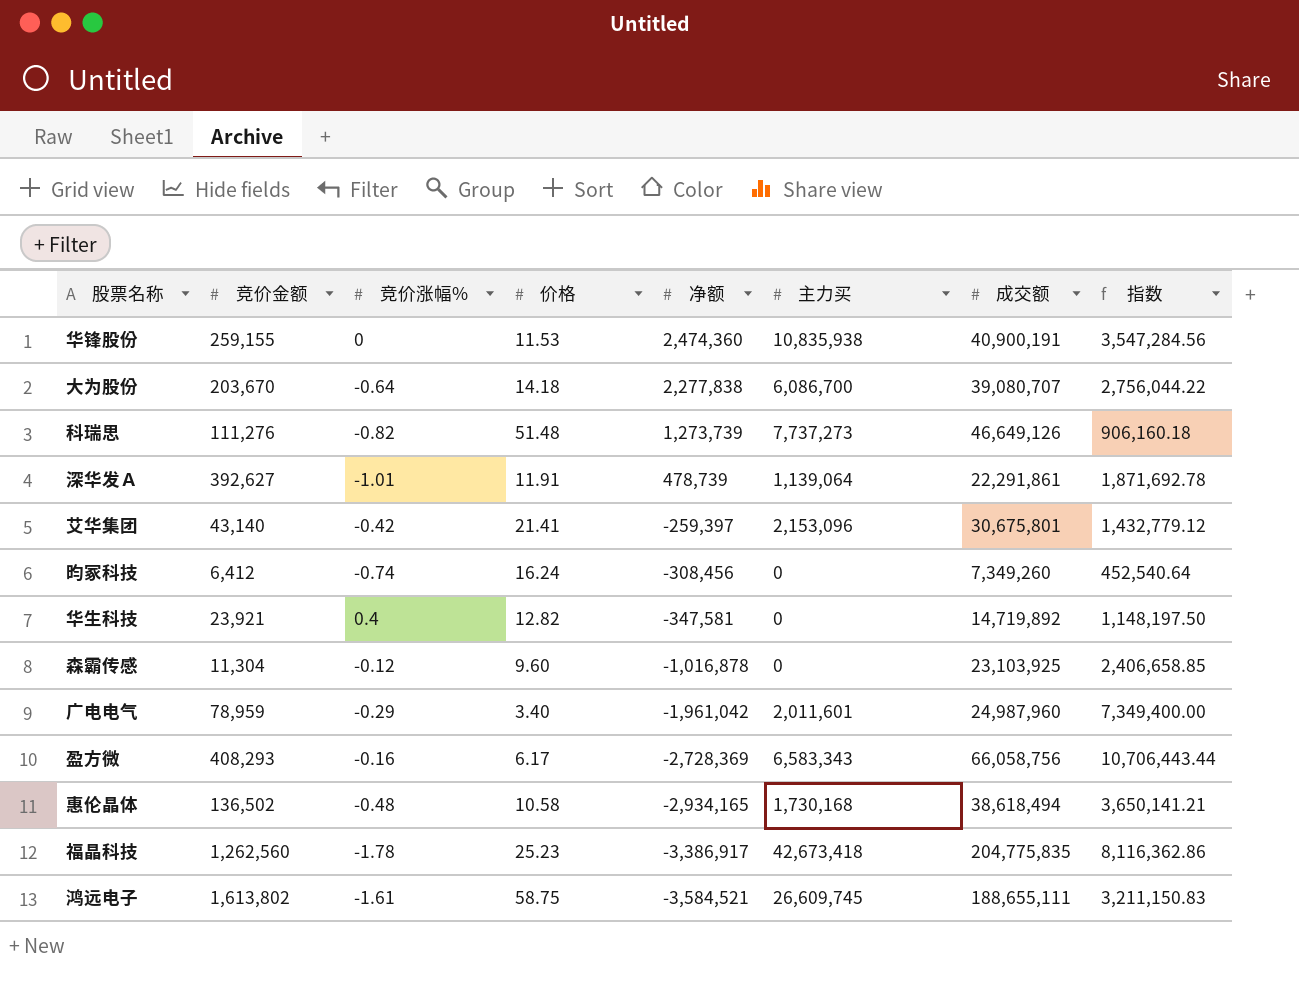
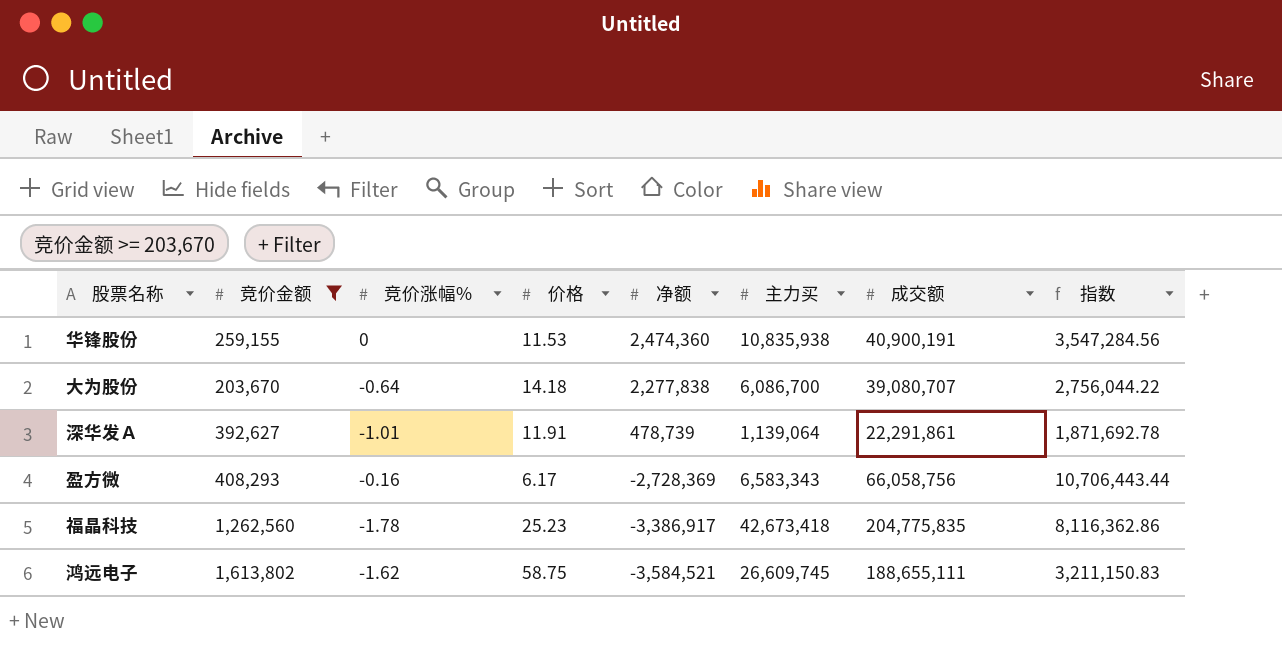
filter: none -> 竞价金额 >= 203,670
鸿远电子 | 竞价涨幅%: -1.61 -> -1.62

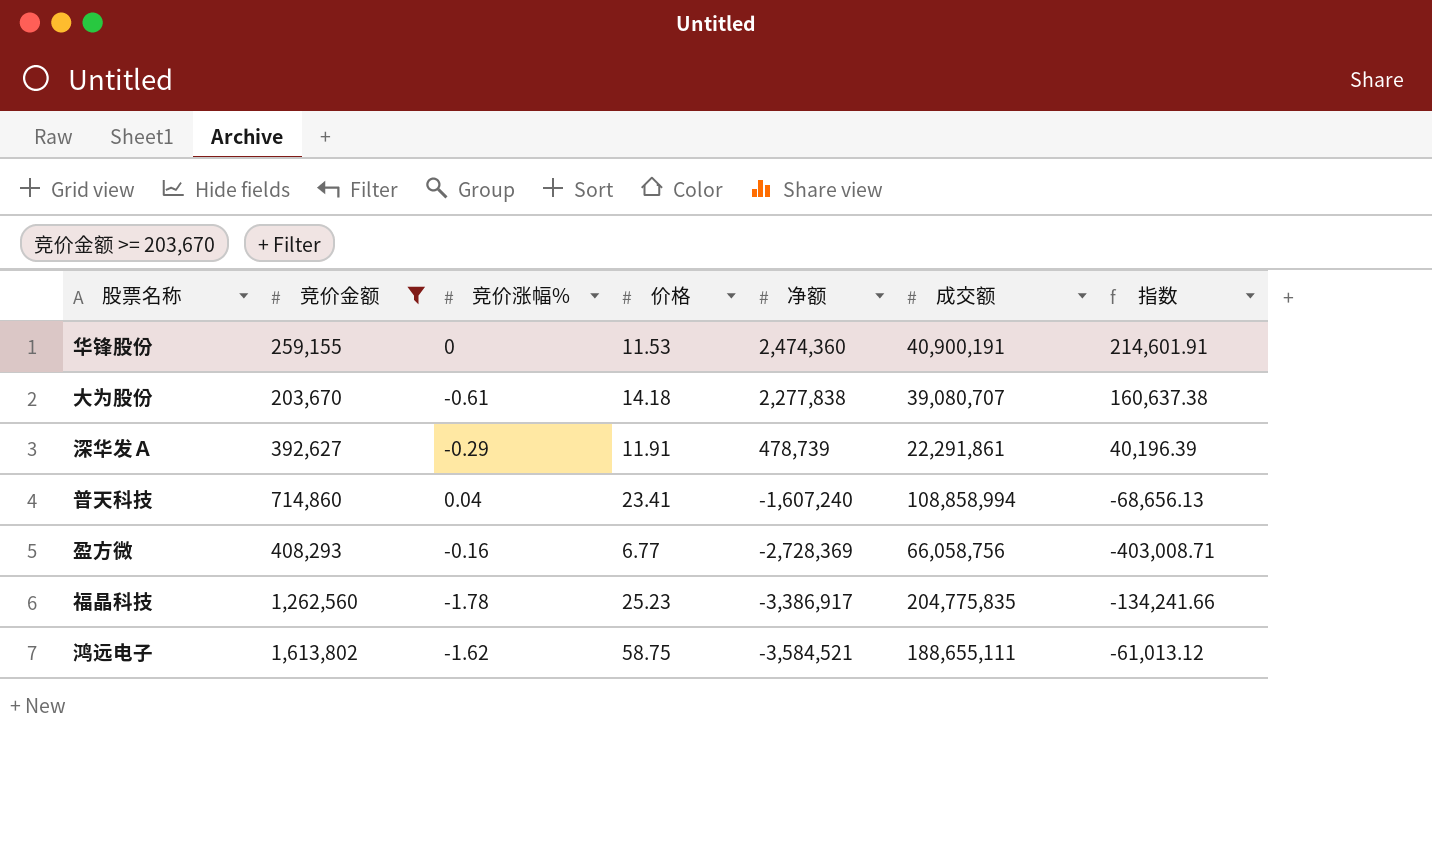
column 主力买 | position: 6 -> none
column 指数 | formula: [成交额] / [价格] -> [净额] / [价格]
大为股份 | 竞价涨幅%: -0.64 -> -0.61
深华发Ａ | 竞价涨幅%: -1.01 -> -0.29
row 普天科技: none -> 714,860 | 0.04 | 23.41 | -1,607,240 | 108,858,994 | -68,656.13
盈方微 | 价格: 6.17 -> 6.77

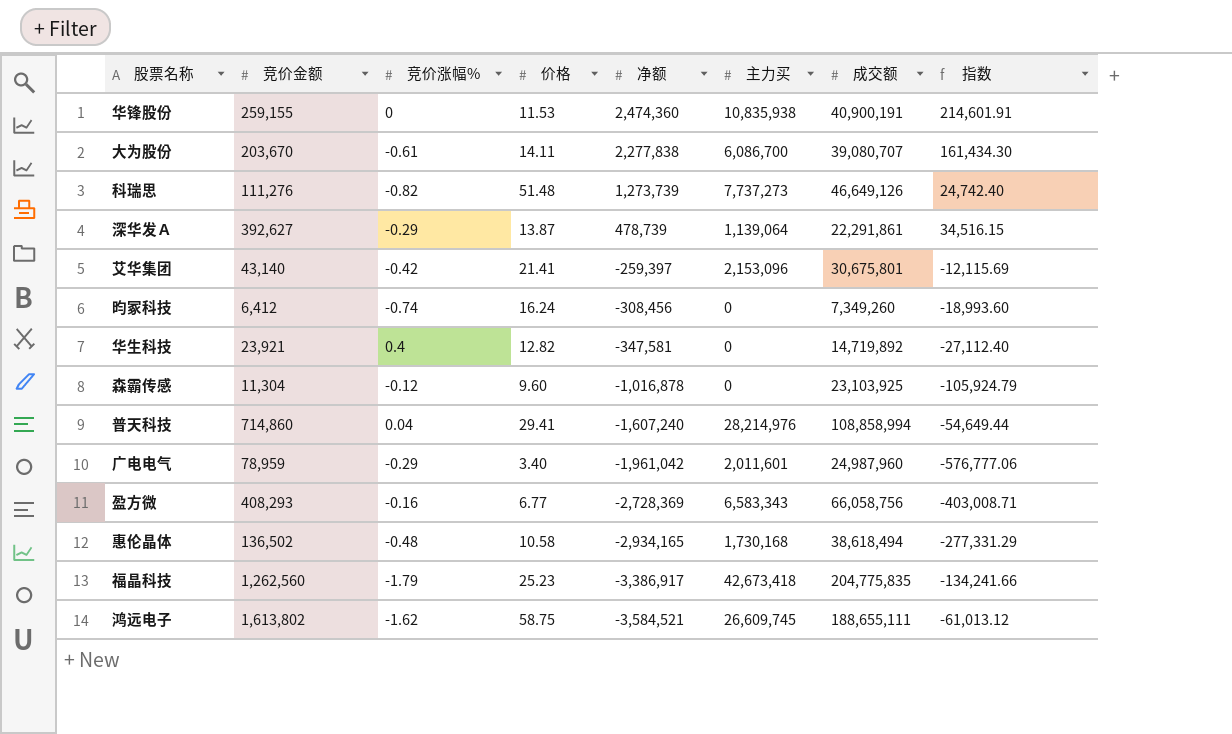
filter: 竞价金额 >= 203,670 -> none
column 主力买 | position: none -> 6
大为股份 | 价格: 14.18 -> 14.11
大为股份 | 指数: 160,637.38 -> 161,434.30
深华发Ａ | 价格: 11.91 -> 13.87
深华发Ａ | 指数: 40,196.39 -> 34,516.15
普天科技 | 价格: 23.41 -> 29.41
普天科技 | 指数: -68,656.13 -> -54,649.44
福晶科技 | 竞价涨幅%: -1.78 -> -1.79

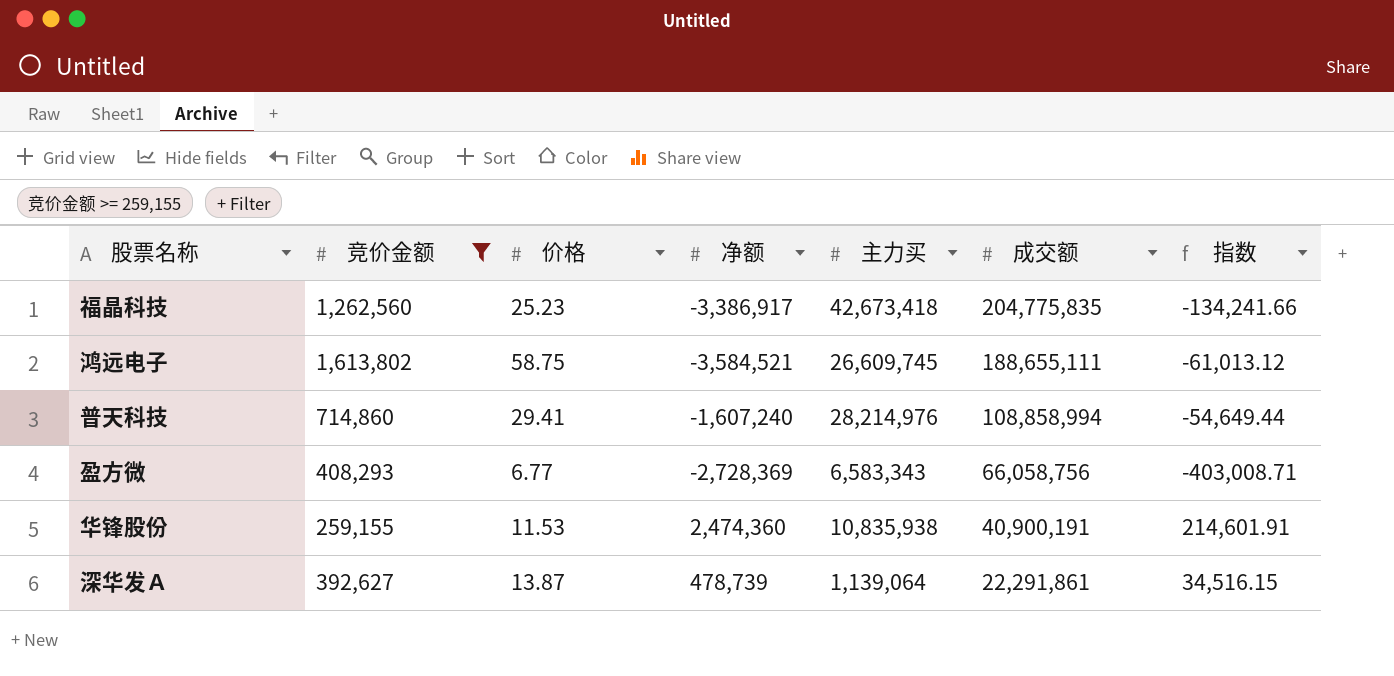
filter: none -> 竞价金额 >= 259,155
row order: 净额 descending -> 成交额 descending
column 竞价涨幅% | position: 3 -> none

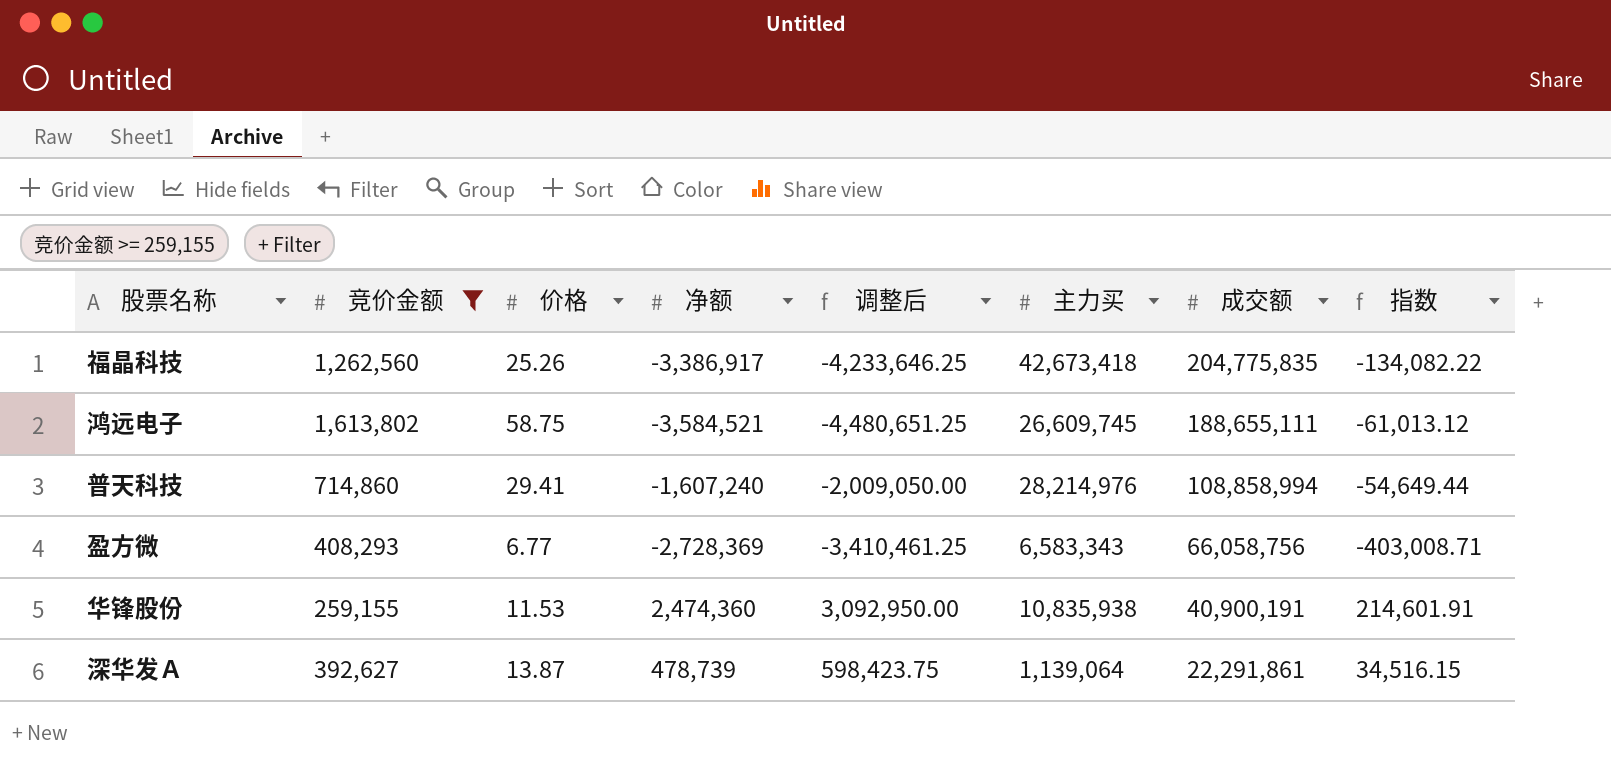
column 调整后 | formula: none -> [净额] * 1.25
福晶科技 | 价格: 25.23 -> 25.26
福晶科技 | 指数: -134,241.66 -> -134,082.22

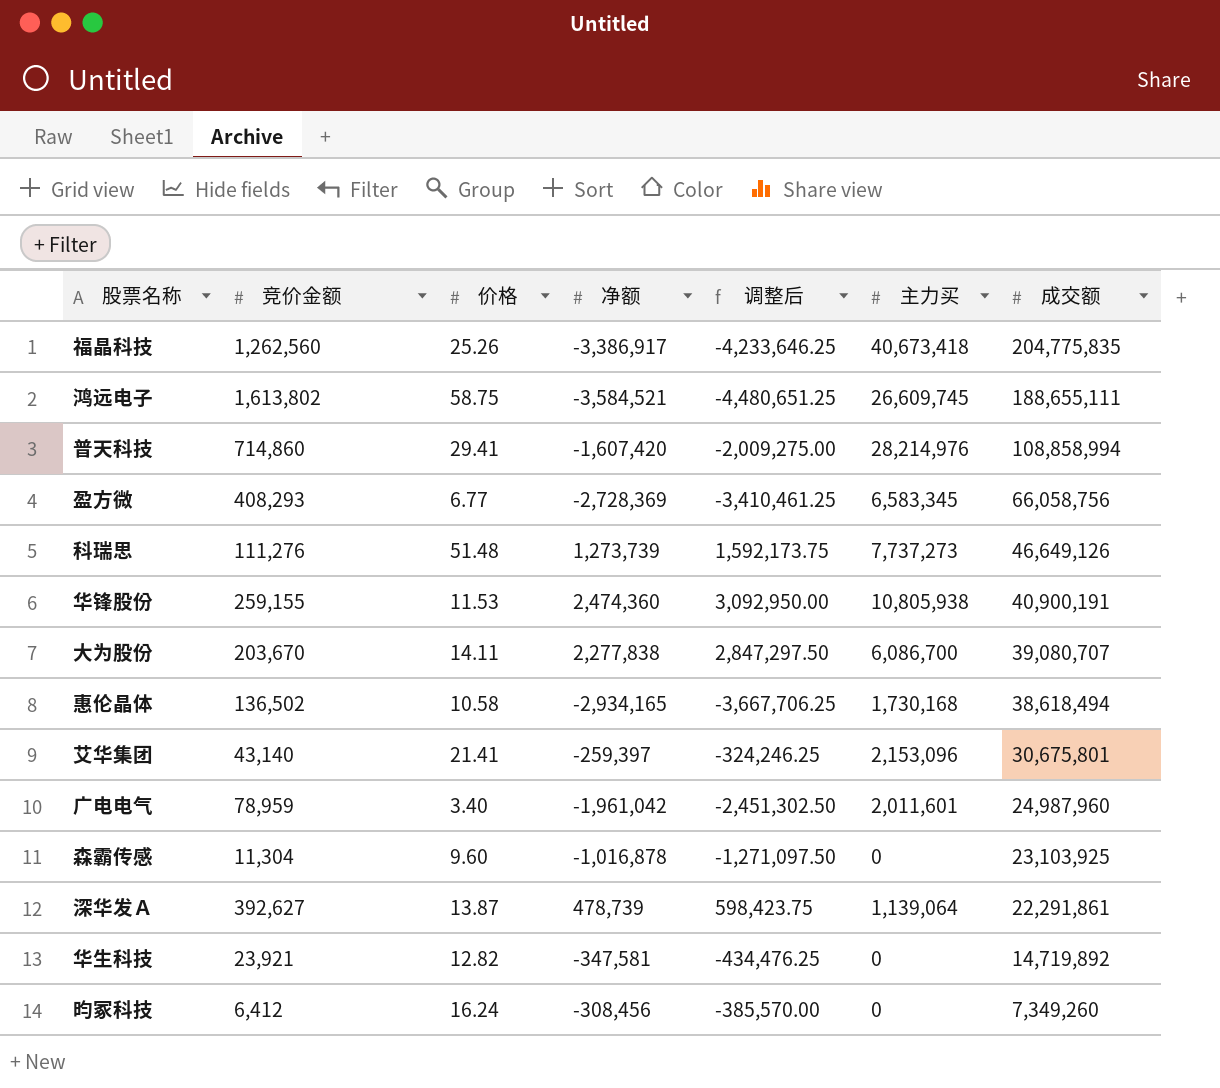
filter: 竞价金额 >= 259,155 -> none
column 指数 | formula: [净额] / [价格] -> none
福晶科技 | 主力买: 42,673,418 -> 40,673,418
普天科技 | 净额: -1,607,240 -> -1,607,420
普天科技 | 调整后: -2,009,050.00 -> -2,009,275.00
盈方微 | 主力买: 6,583,343 -> 6,583,345
华锋股份 | 主力买: 10,835,938 -> 10,805,938

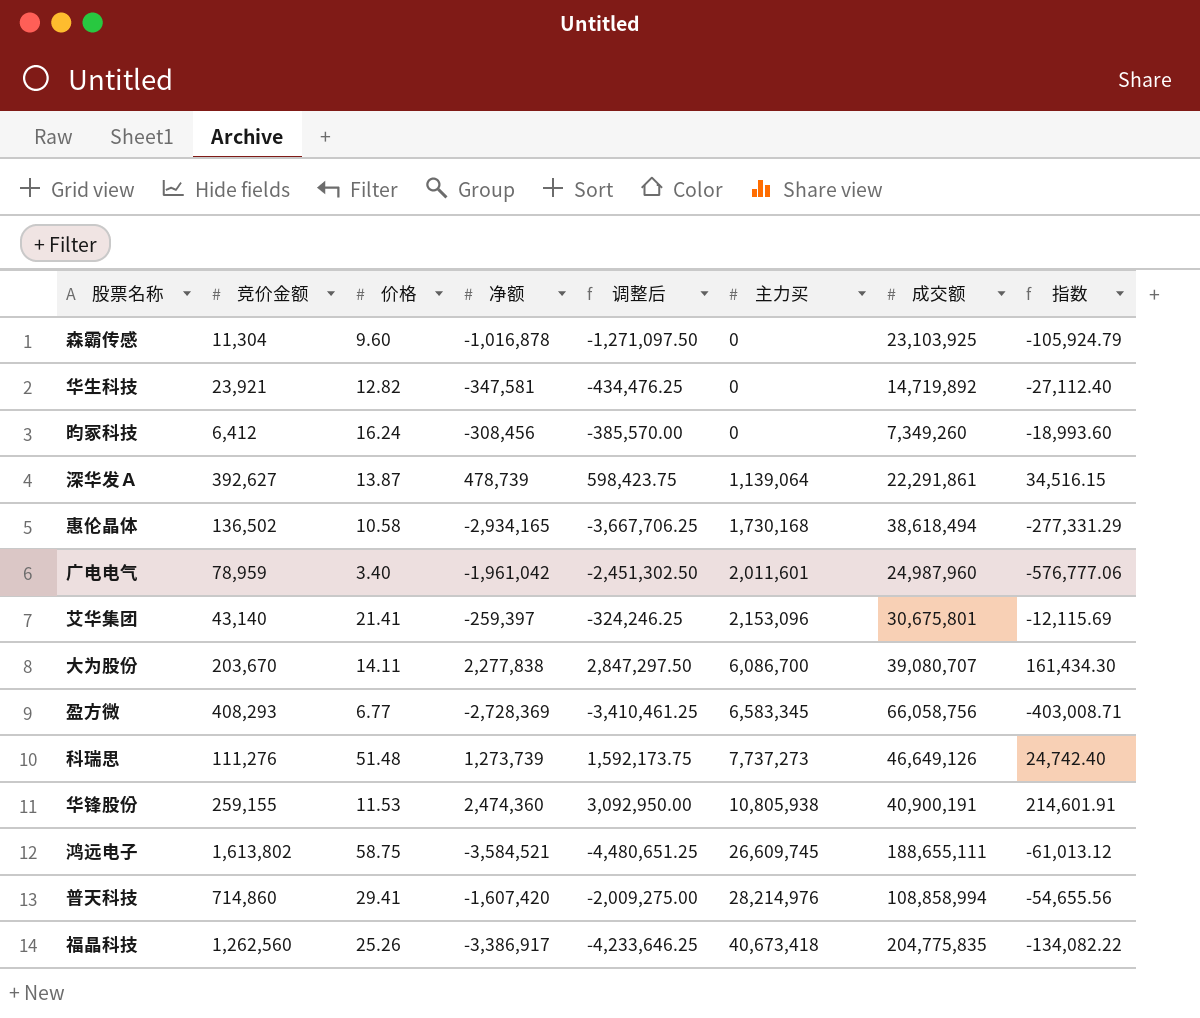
row order: 成交额 descending -> 主力买 ascending
column 指数 | formula: none -> [净额] / [价格]

